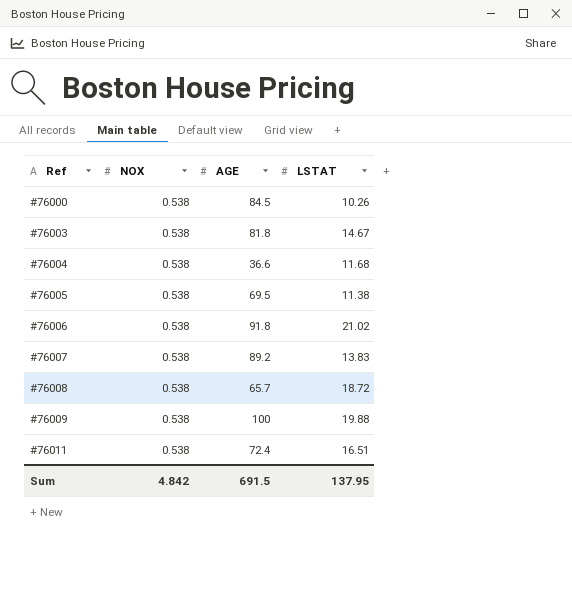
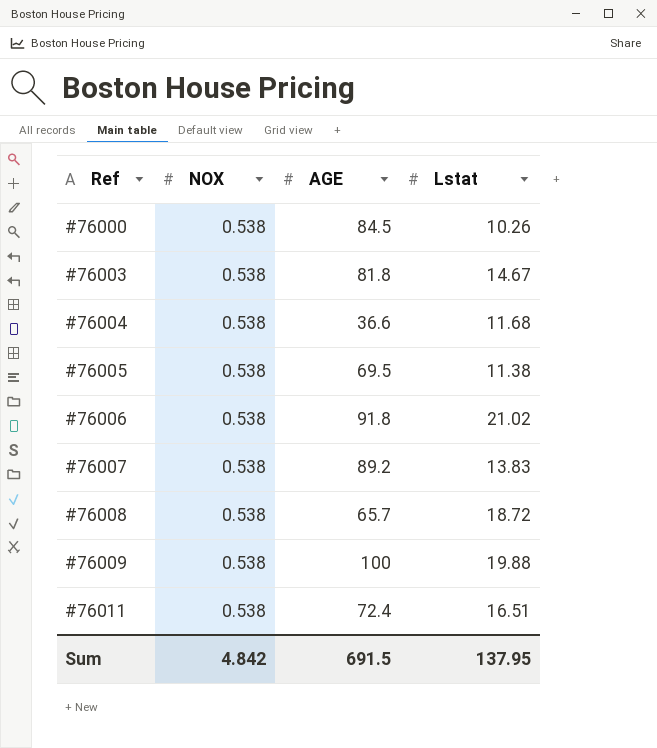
column name: LSTAT -> Lstat

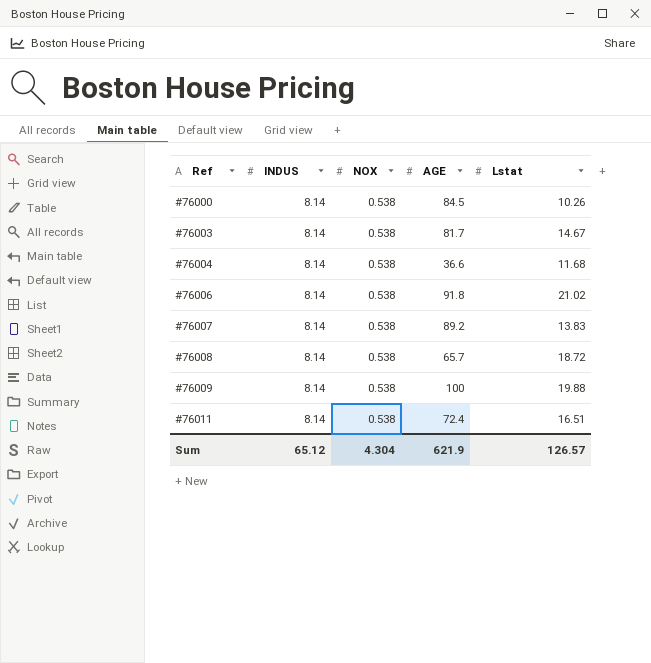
column INDUS | position: none -> 2
row #76005: 0.538 | 69.5 | 11.38 -> none
#76003 | AGE: 81.8 -> 81.7
Sum | NOX: 4.842 -> 4.304
Sum | AGE: 691.5 -> 621.9
Sum | Lstat: 137.95 -> 126.57

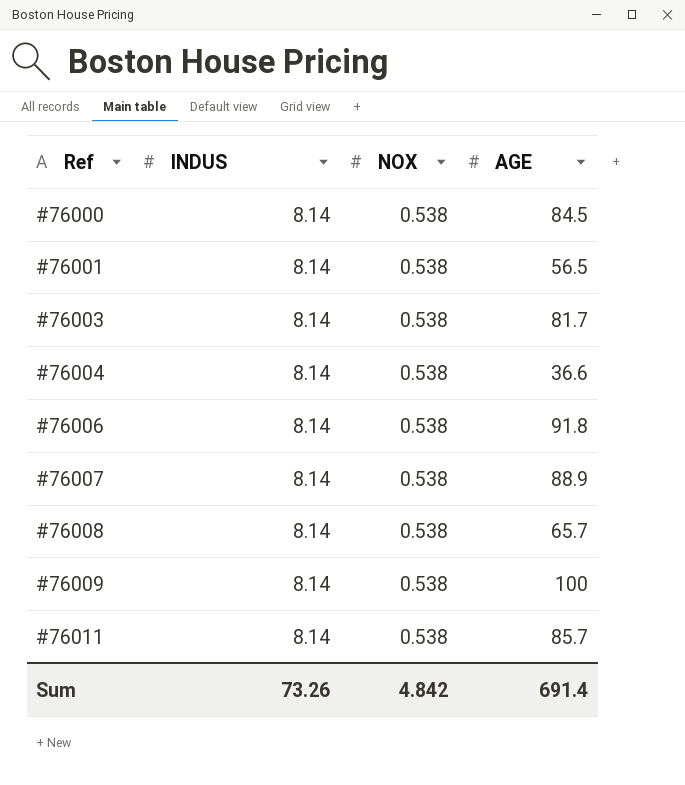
column Lstat | position: 5 -> none
row #76001: none -> 8.14 | 0.538 | 56.5
#76007 | AGE: 89.2 -> 88.9
#76011 | AGE: 72.4 -> 85.7
Sum | INDUS: 65.12 -> 73.26
Sum | NOX: 4.304 -> 4.842
Sum | AGE: 621.9 -> 691.4

